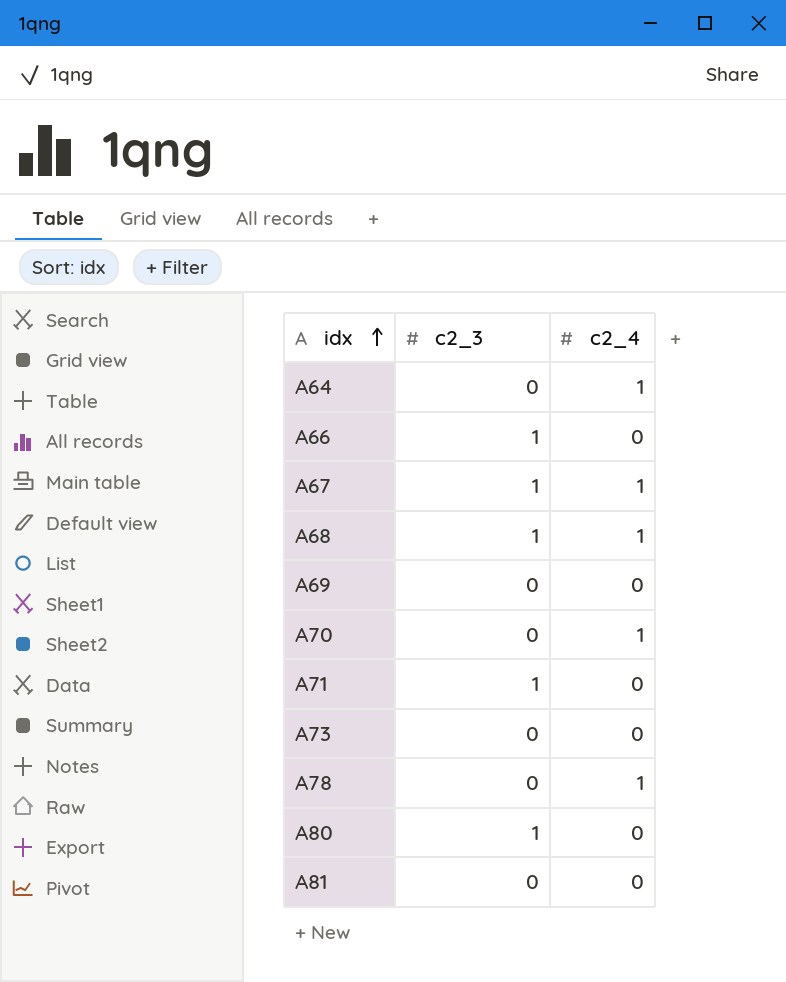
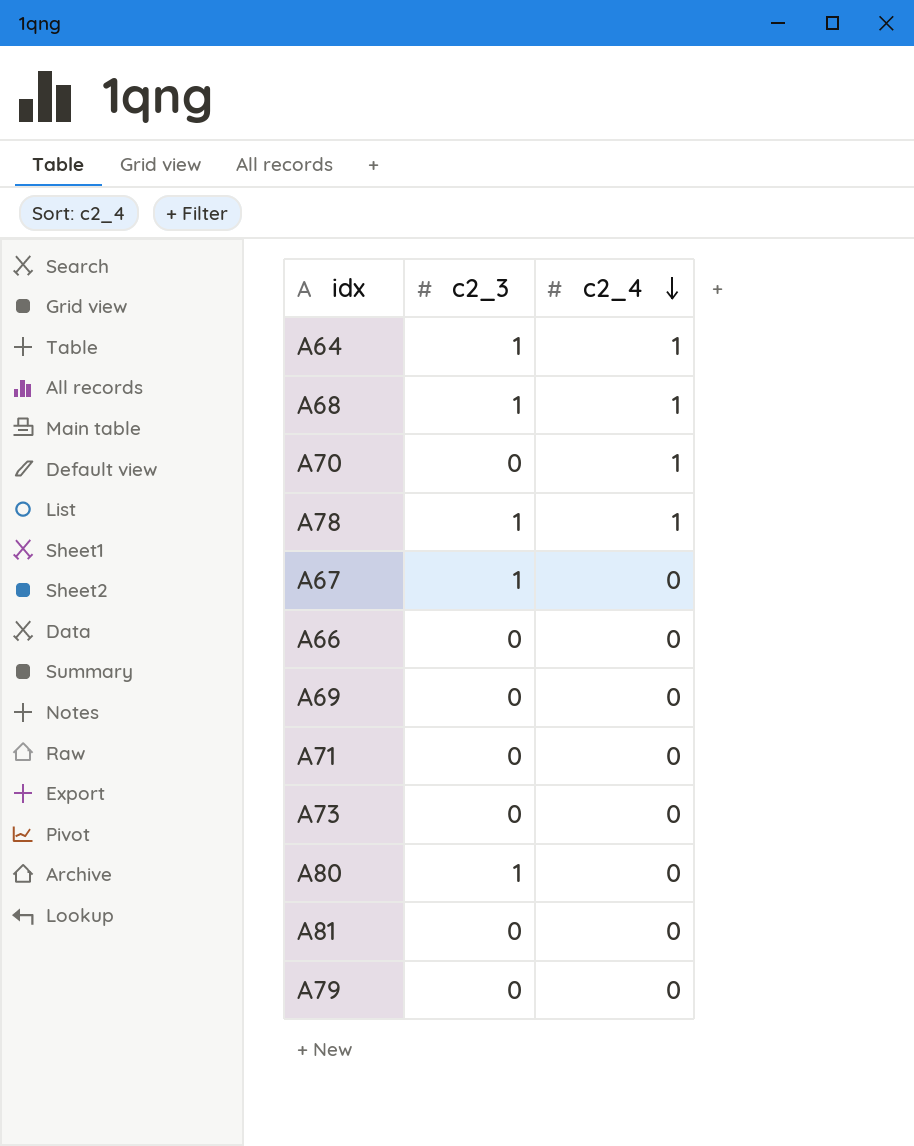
row order: idx ascending -> c2_4 descending
A64 | c2_3: 0 -> 1
A78 | c2_3: 0 -> 1
A67 | c2_4: 1 -> 0
A66 | c2_3: 1 -> 0
A71 | c2_3: 1 -> 0
row A79: none -> 0 | 0

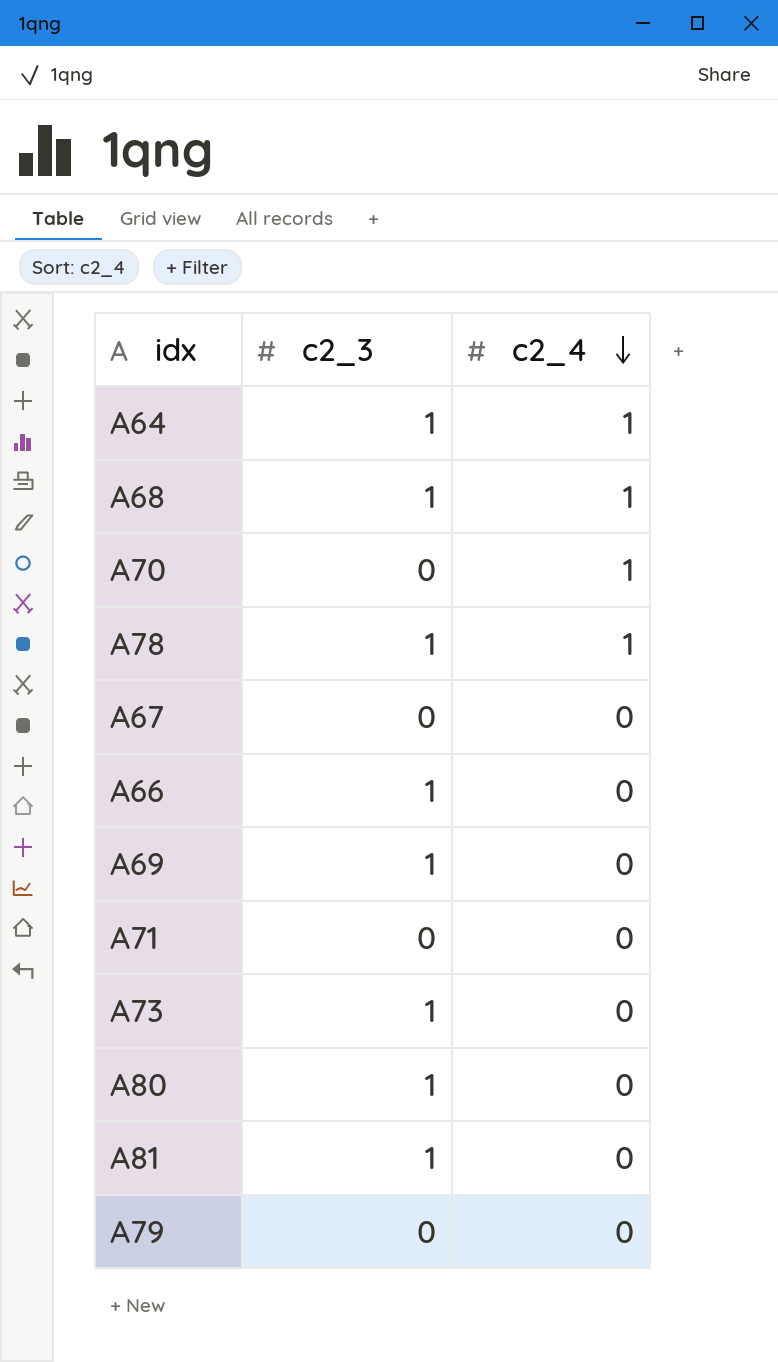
A67 | c2_3: 1 -> 0
A66 | c2_3: 0 -> 1
A69 | c2_3: 0 -> 1
A73 | c2_3: 0 -> 1
A81 | c2_3: 0 -> 1

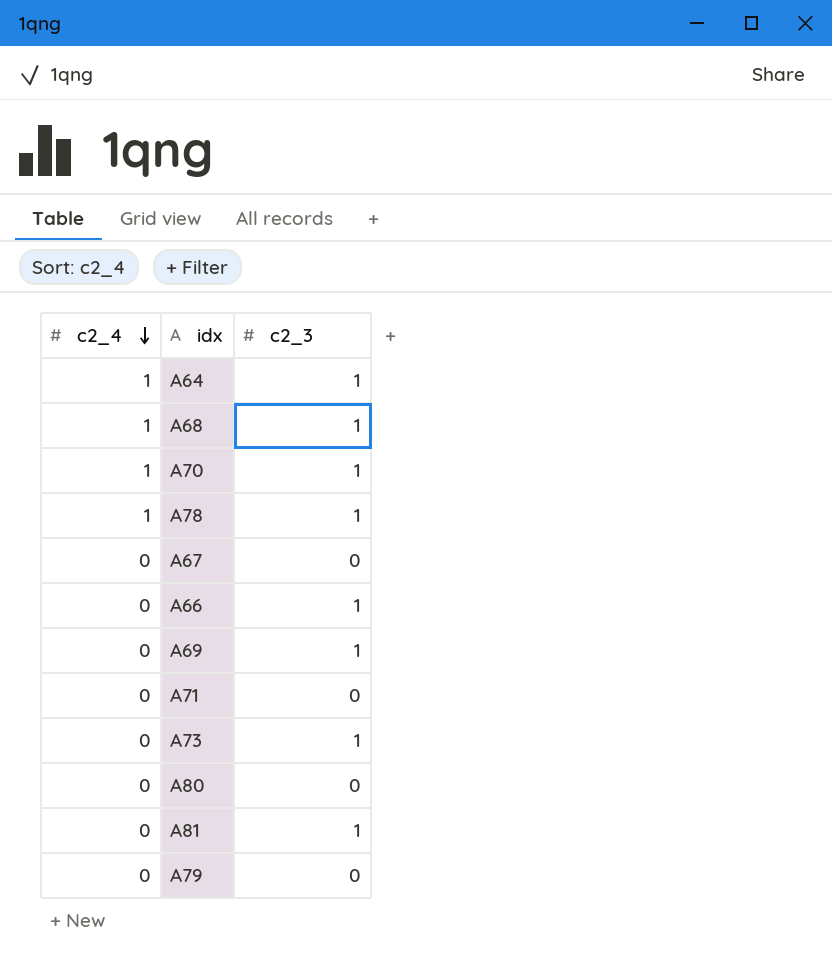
column c2_4 | position: 3 -> 1
A70 | c2_3: 0 -> 1
A80 | c2_3: 1 -> 0

